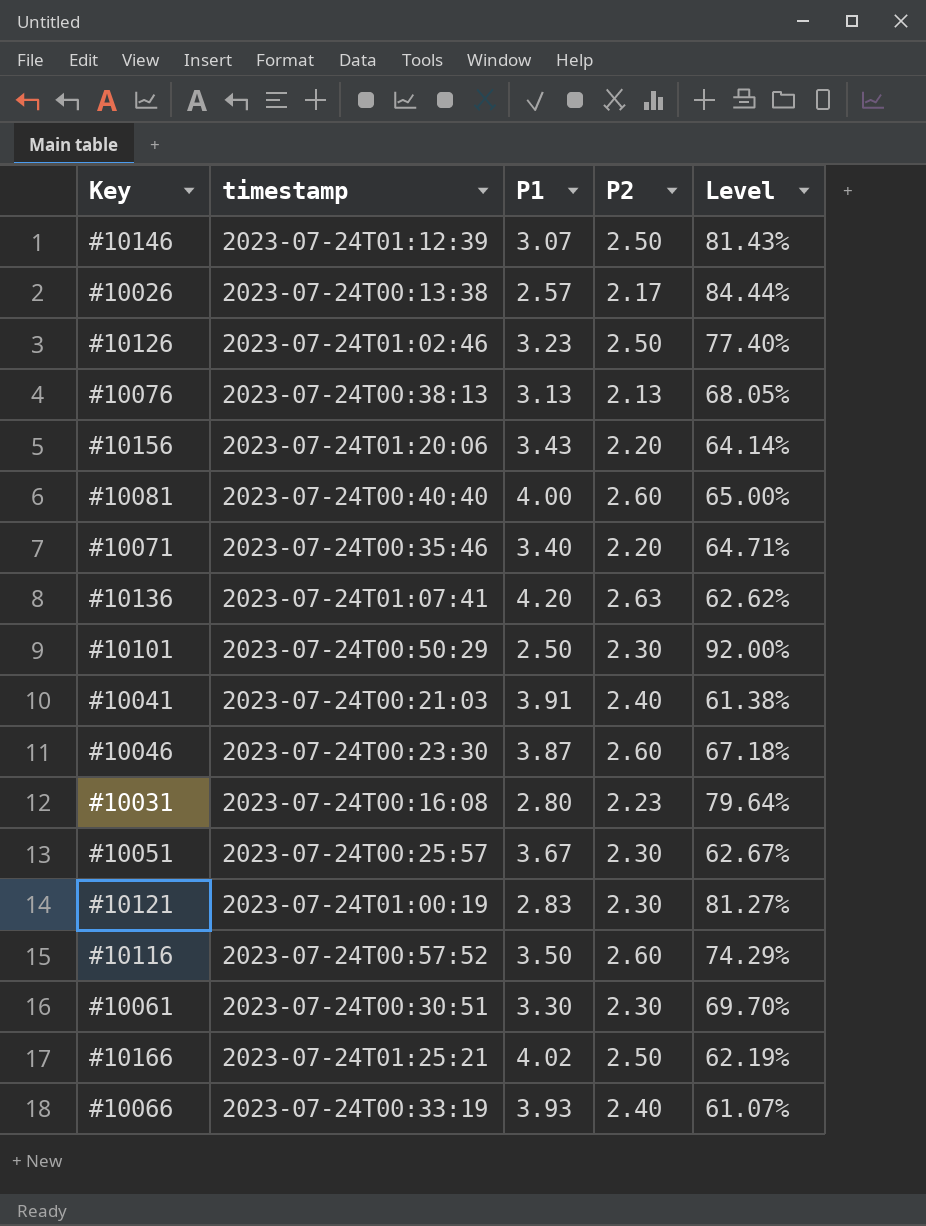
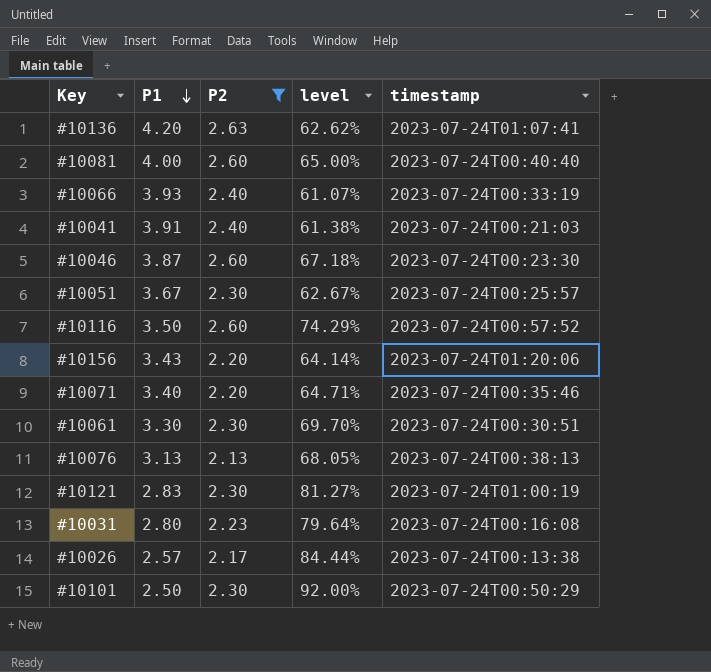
filter: none -> P2 != 2.50
row order: none -> P1 descending
column name: Level -> level
column timestamp | position: 2 -> 5

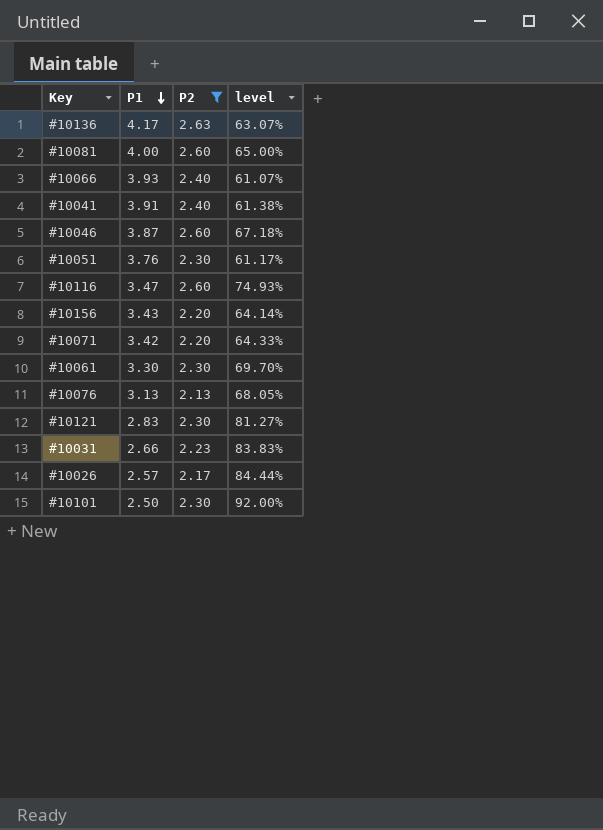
column timestamp | position: 5 -> none
#10136 | P1: 4.20 -> 4.17
#10136 | level: 62.62% -> 63.07%
#10051 | P1: 3.67 -> 3.76
#10051 | level: 62.67% -> 61.17%
#10116 | P1: 3.50 -> 3.47
#10116 | level: 74.29% -> 74.93%
#10071 | P1: 3.40 -> 3.42
#10071 | level: 64.71% -> 64.33%
#10031 | P1: 2.80 -> 2.66
#10031 | level: 79.64% -> 83.83%

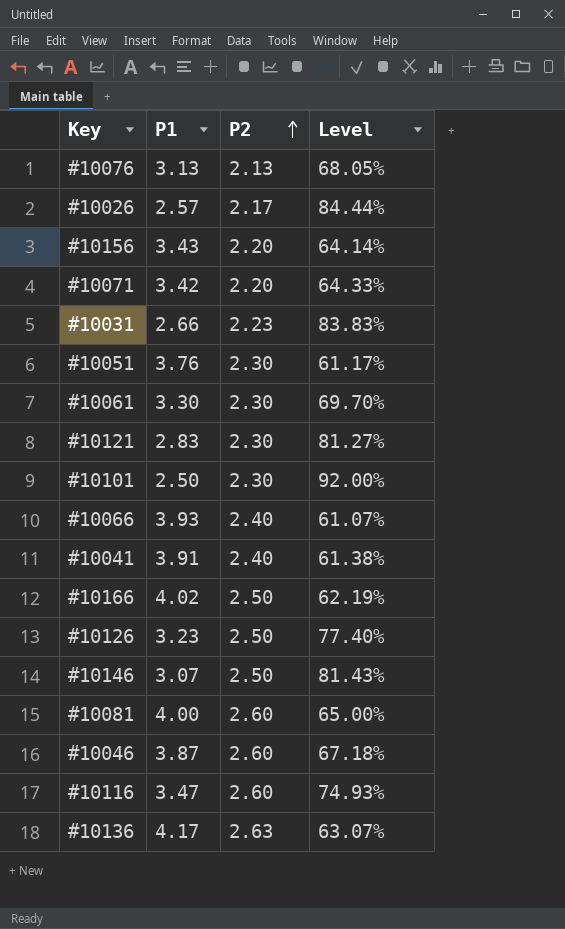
filter: P2 != 2.50 -> none
row order: P1 descending -> P2 ascending
column name: level -> Level

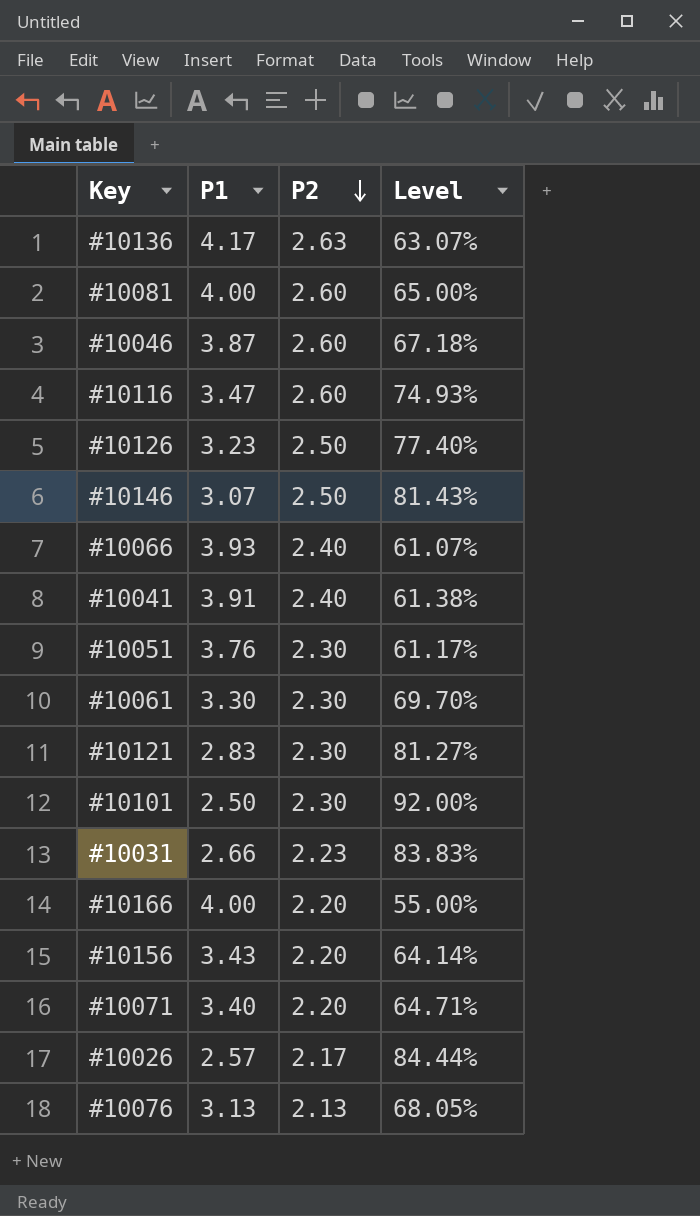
row order: P2 ascending -> P2 descending
#10166 | P1: 4.02 -> 4.00
#10166 | P2: 2.50 -> 2.20
#10166 | Level: 62.19% -> 55.00%
#10071 | P1: 3.42 -> 3.40
#10071 | Level: 64.33% -> 64.71%

